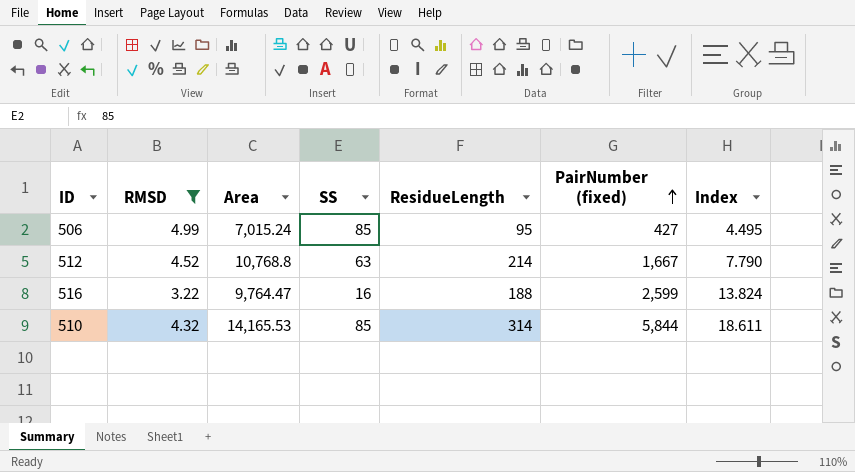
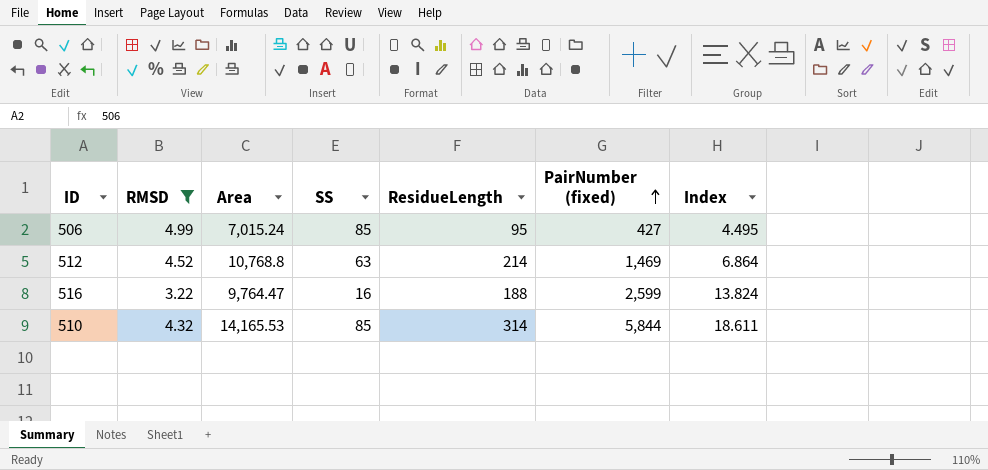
512 | PairNumber (fixed): 1,667 -> 1,469
512 | Index: 7.790 -> 6.864

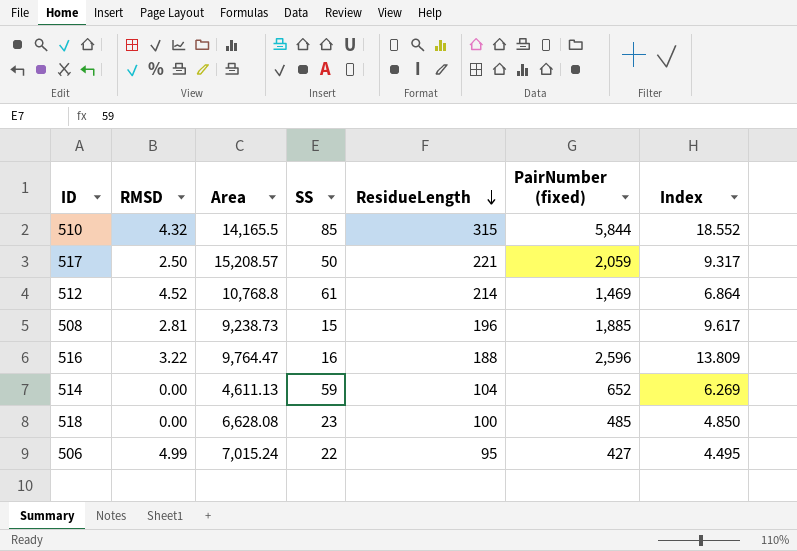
filter: RMSD >= 3.22 -> none
row order: PairNumber (fixed) ascending -> ResidueLength descending
510 | Area: 14,165.53 -> 14,165.5
510 | ResidueLength: 314 -> 315
510 | Index: 18.611 -> 18.552
512 | SS: 63 -> 61
516 | PairNumber (fixed): 2,599 -> 2,596
516 | Index: 13.824 -> 13.809
506 | SS: 85 -> 22

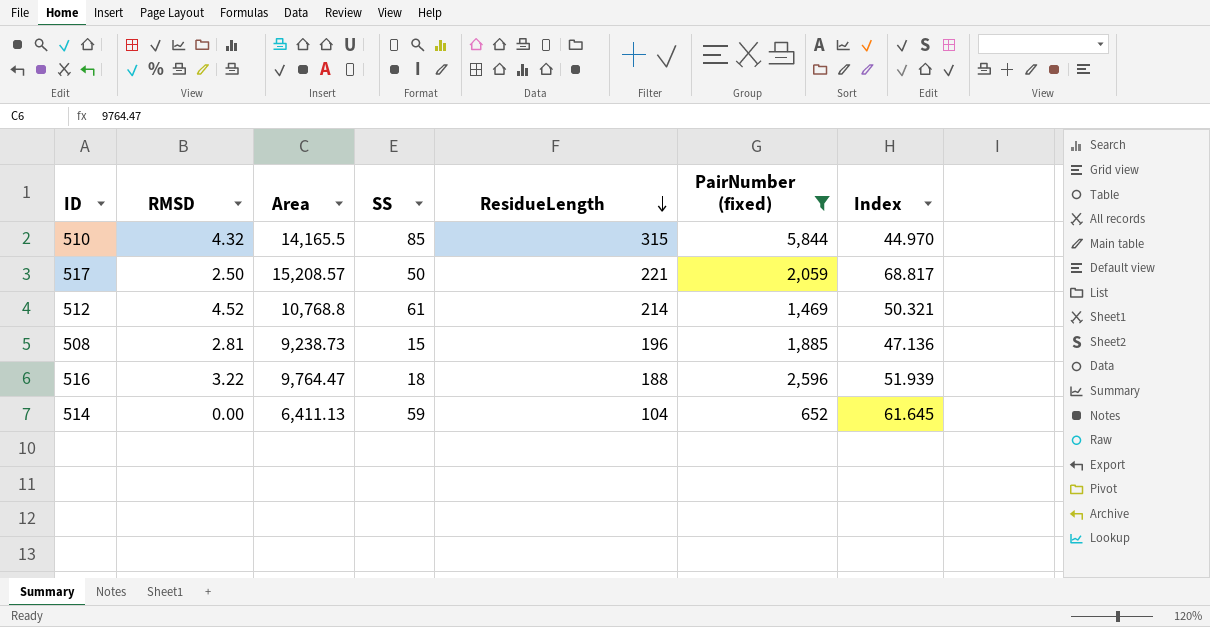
filter: none -> PairNumber (fixed) >= 652
column Index | formula: [PairNumber (fixed)] / [ResidueLength] -> [Area] / [ResidueLength]
516 | SS: 16 -> 18
514 | Area: 4,611.13 -> 6,411.13

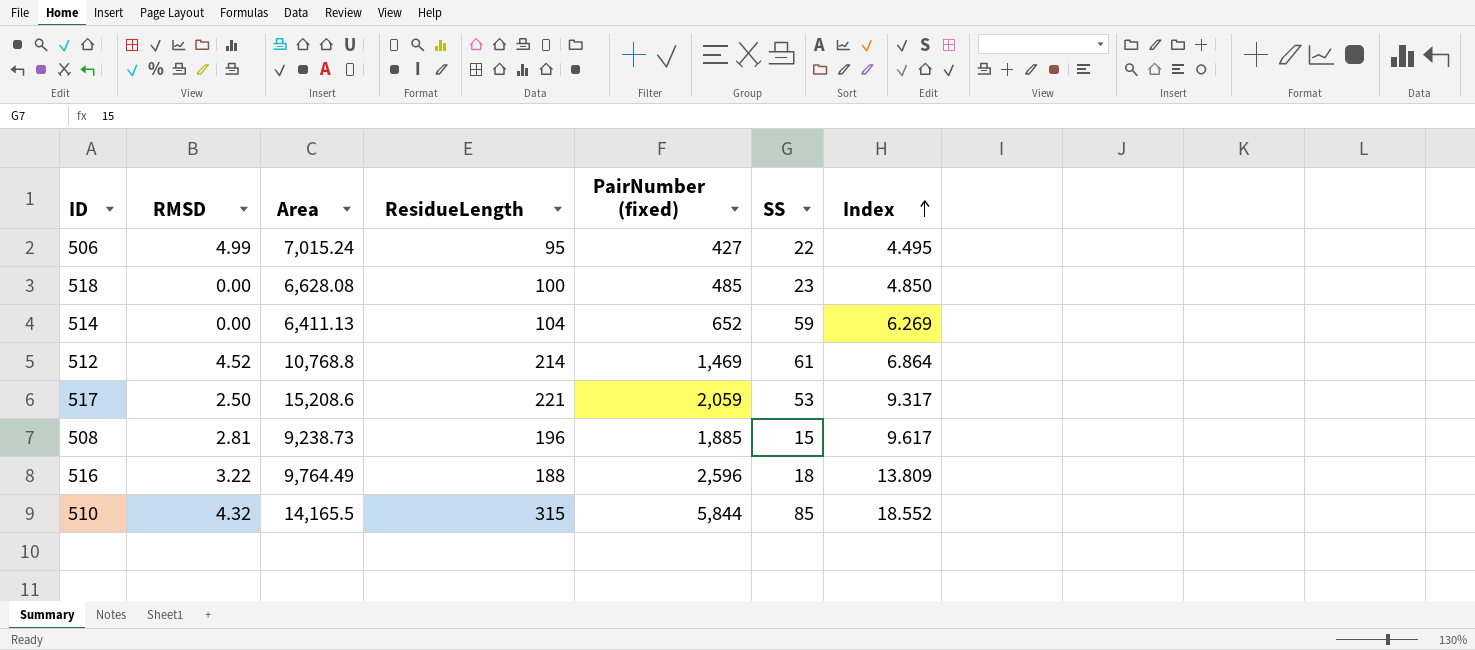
filter: PairNumber (fixed) >= 652 -> none
row order: ResidueLength descending -> Index ascending
column SS | position: 4 -> 6
column Index | formula: [Area] / [ResidueLength] -> [PairNumber (fixed)] / [ResidueLength]
517 | Area: 15,208.57 -> 15,208.6
517 | SS: 50 -> 53
516 | Area: 9,764.47 -> 9,764.49

